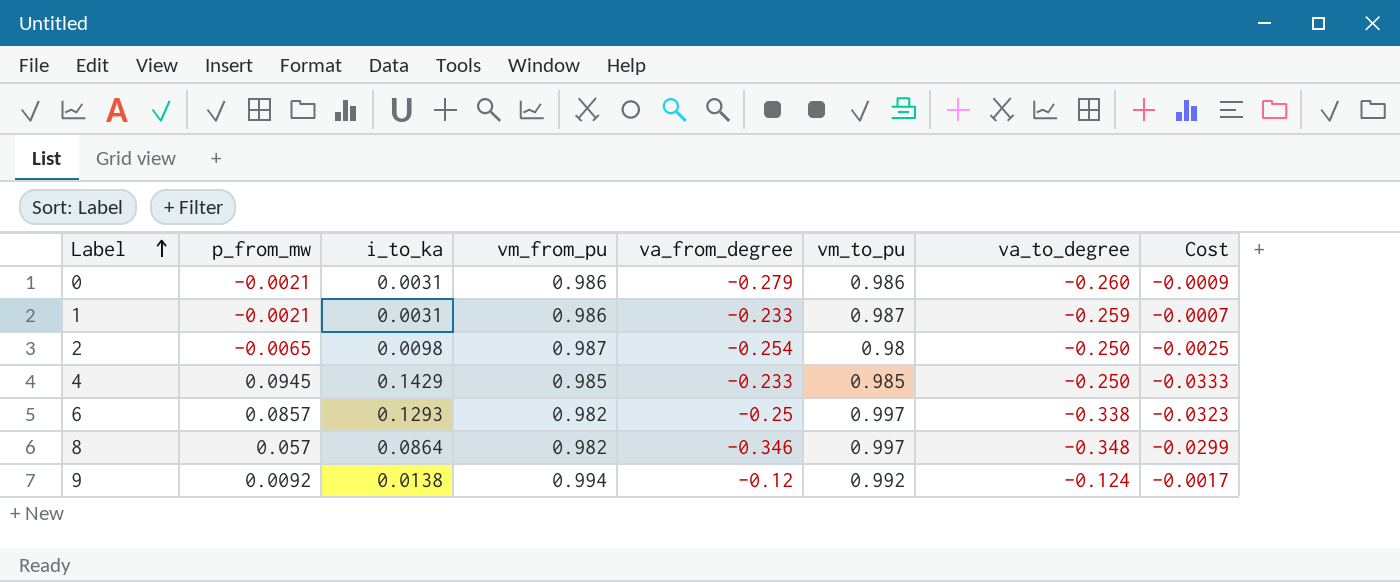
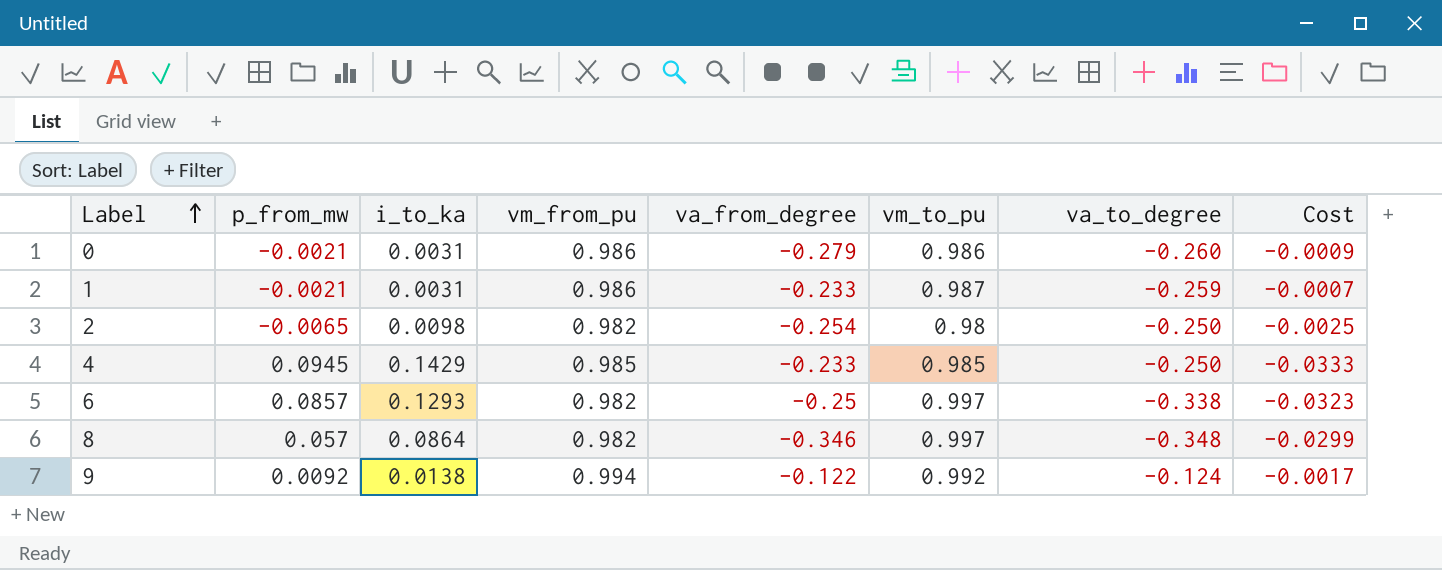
2 | vm_from_pu: 0.987 -> 0.982
9 | va_from_degree: -0.12 -> -0.122

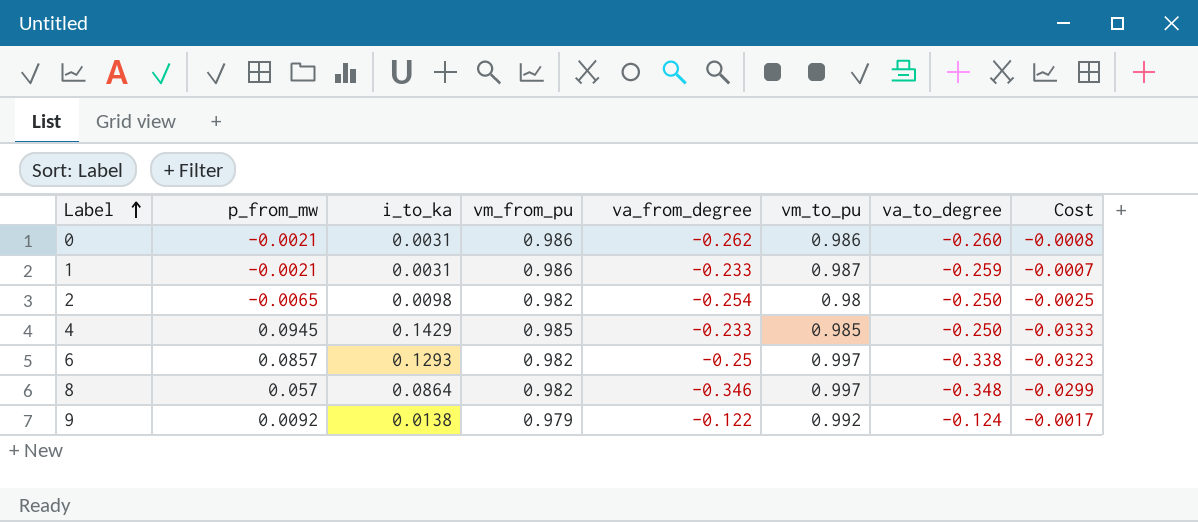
0 | va_from_degree: -0.279 -> -0.262
0 | Cost: -0.0009 -> -0.0008
9 | vm_from_pu: 0.994 -> 0.979

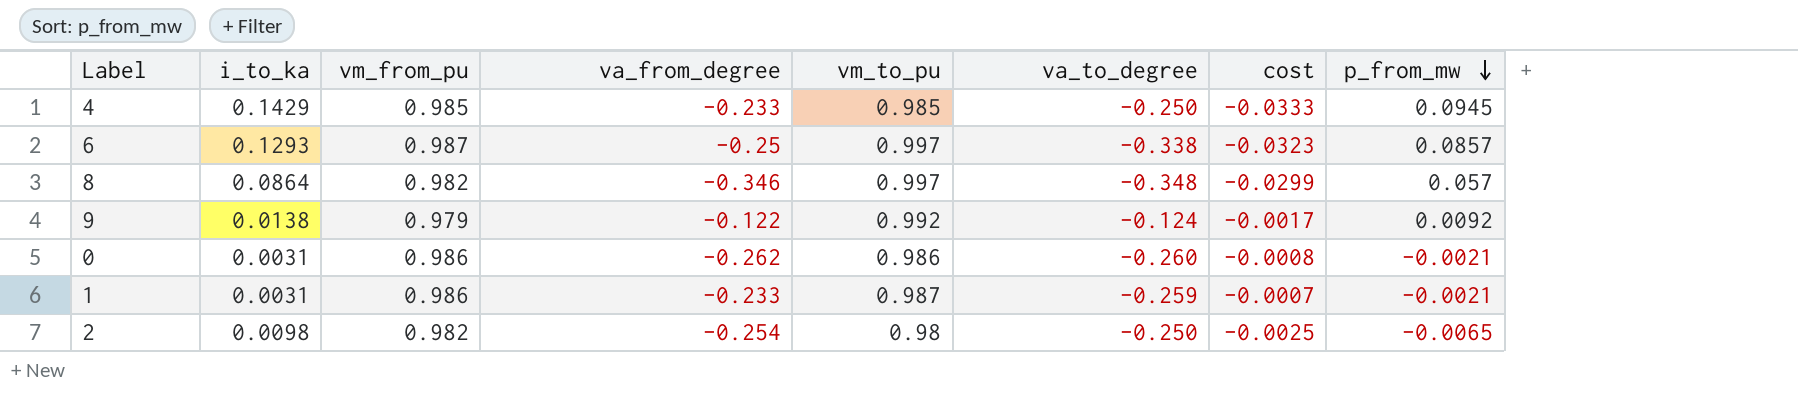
row order: Label ascending -> p_from_mw descending
column name: Cost -> cost
column p_from_mw | position: 2 -> 8
6 | vm_from_pu: 0.982 -> 0.987

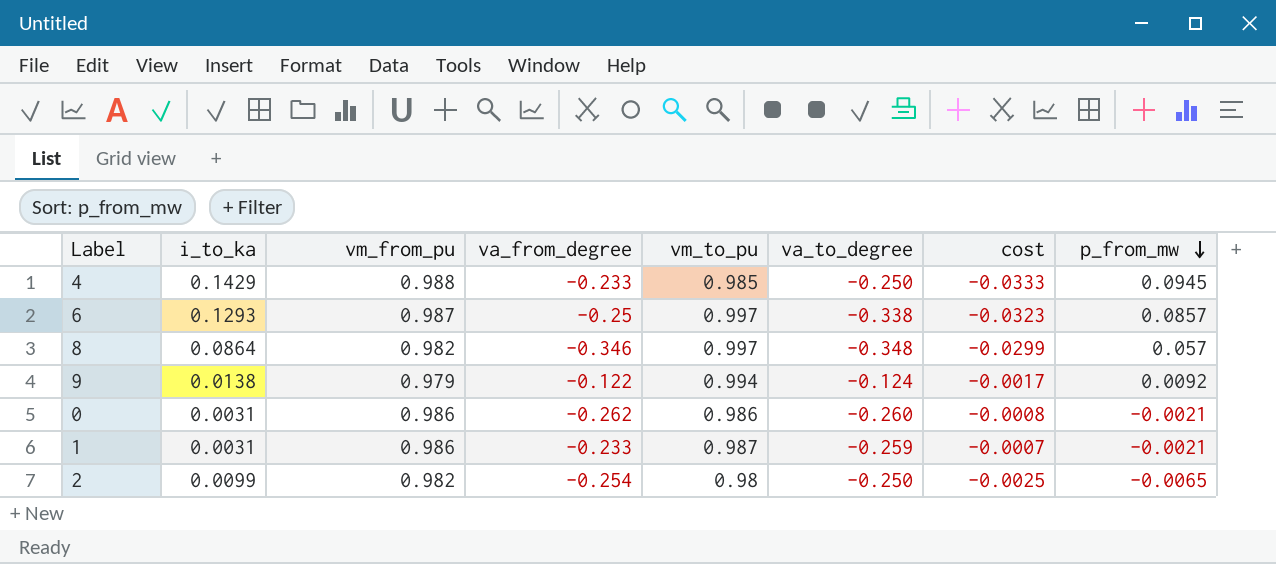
4 | vm_from_pu: 0.985 -> 0.988
9 | vm_to_pu: 0.992 -> 0.994
2 | i_to_ka: 0.0098 -> 0.0099

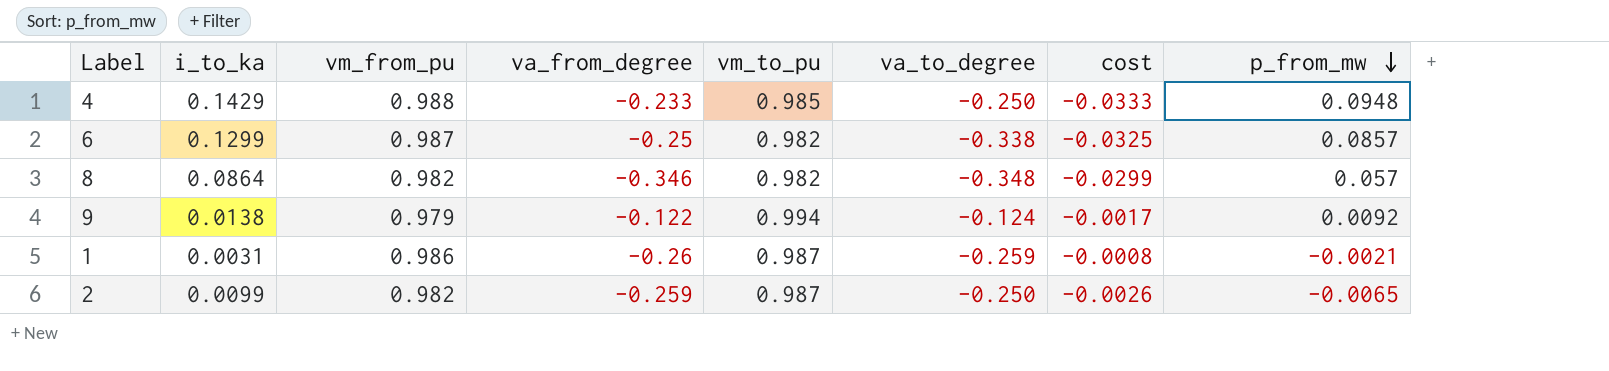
row 0: 0.0031 | 0.986 | -0.262 | 0.986 | -0.260 | -0.0008 | -0.0021 -> none
4 | p_from_mw: 0.0945 -> 0.0948
6 | i_to_ka: 0.1293 -> 0.1299
6 | vm_to_pu: 0.997 -> 0.982
6 | cost: -0.0323 -> -0.0325
8 | vm_to_pu: 0.997 -> 0.982
1 | va_from_degree: -0.233 -> -0.26
1 | cost: -0.0007 -> -0.0008
2 | va_from_degree: -0.254 -> -0.259
2 | vm_to_pu: 0.98 -> 0.987
2 | cost: -0.0025 -> -0.0026

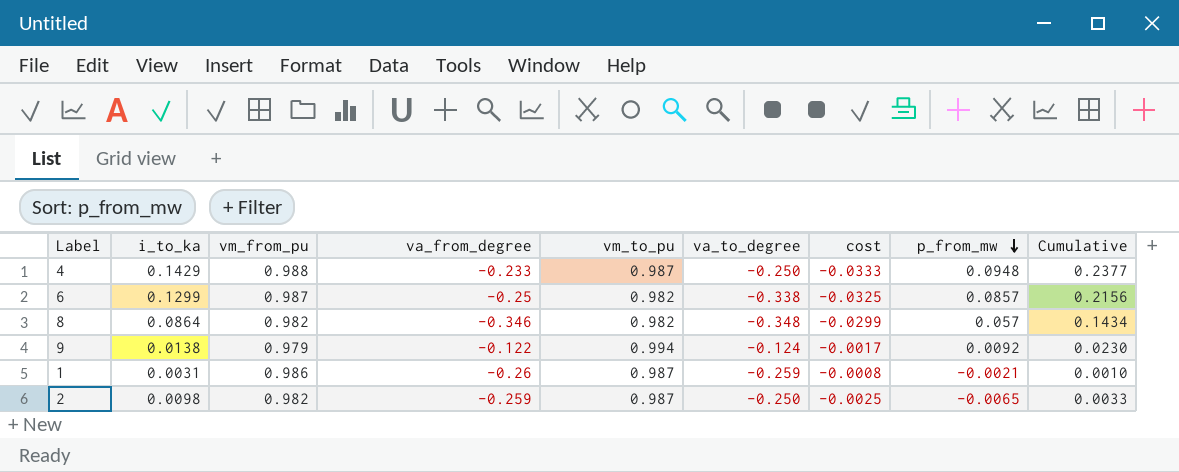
column Cumulative | formula: none -> [i_to_ka] + [p_from_mw]
4 | vm_to_pu: 0.985 -> 0.987
2 | i_to_ka: 0.0099 -> 0.0098
2 | cost: -0.0026 -> -0.0025

